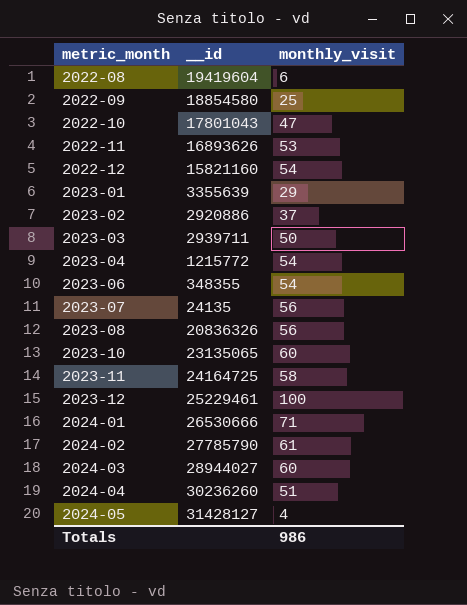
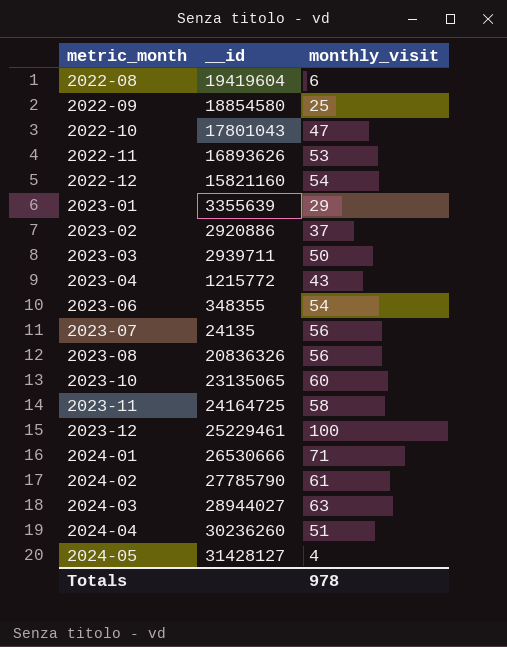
2023-04 | monthly_visit: 54 -> 43
2024-03 | monthly_visit: 60 -> 63
Totals | monthly_visit: 986 -> 978

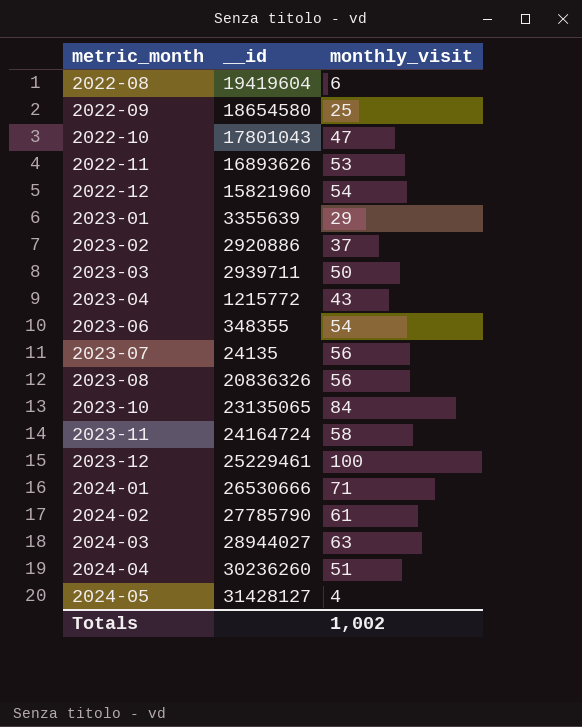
2022-09 | __id: 18854580 -> 18654580
2022-12 | __id: 15821160 -> 15821960
2023-10 | monthly_visit: 60 -> 84
2023-11 | __id: 24164725 -> 24164724
Totals | monthly_visit: 978 -> 1,002

